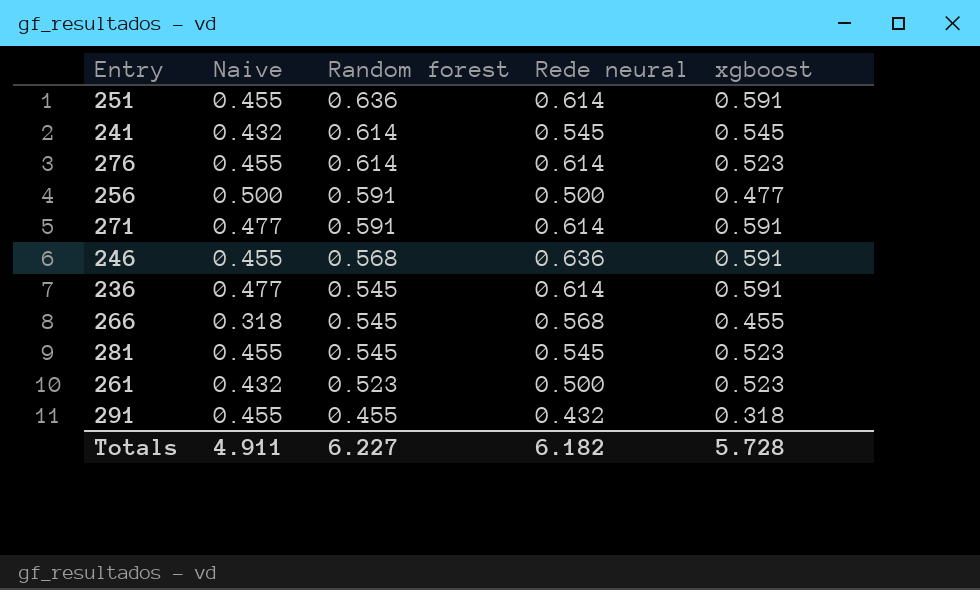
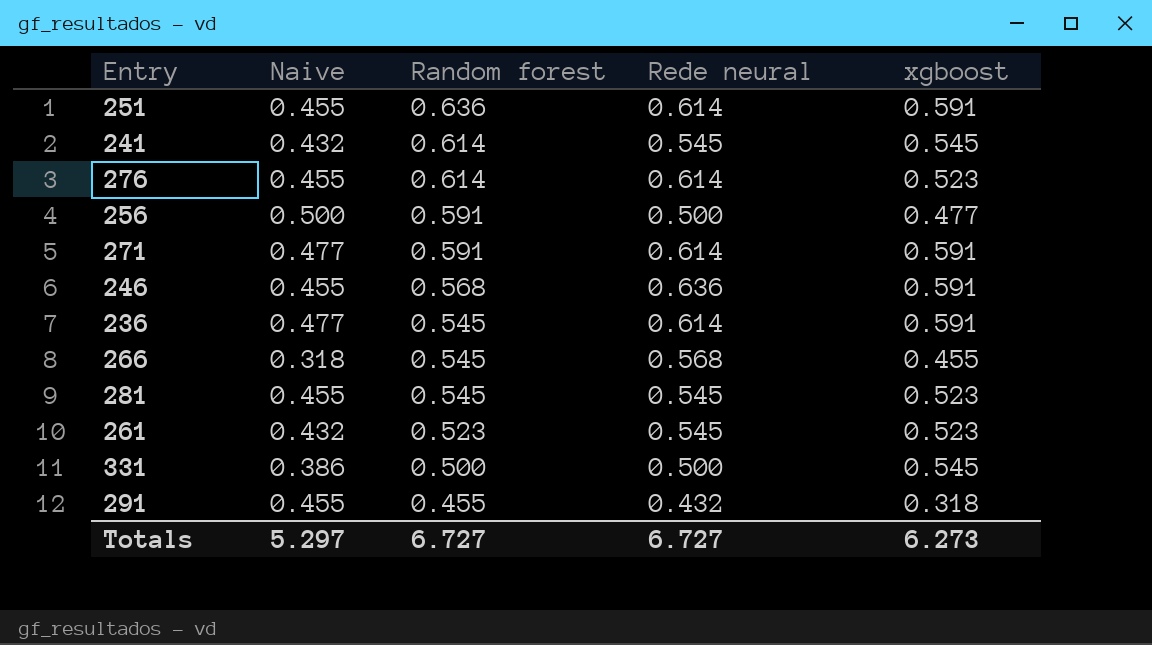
261 | Rede neural: 0.500 -> 0.545
row 331: none -> 0.386 | 0.500 | 0.500 | 0.545
Totals | Naive: 4.911 -> 5.297
Totals | Random forest: 6.227 -> 6.727
Totals | Rede neural: 6.182 -> 6.727
Totals | xgboost: 5.728 -> 6.273

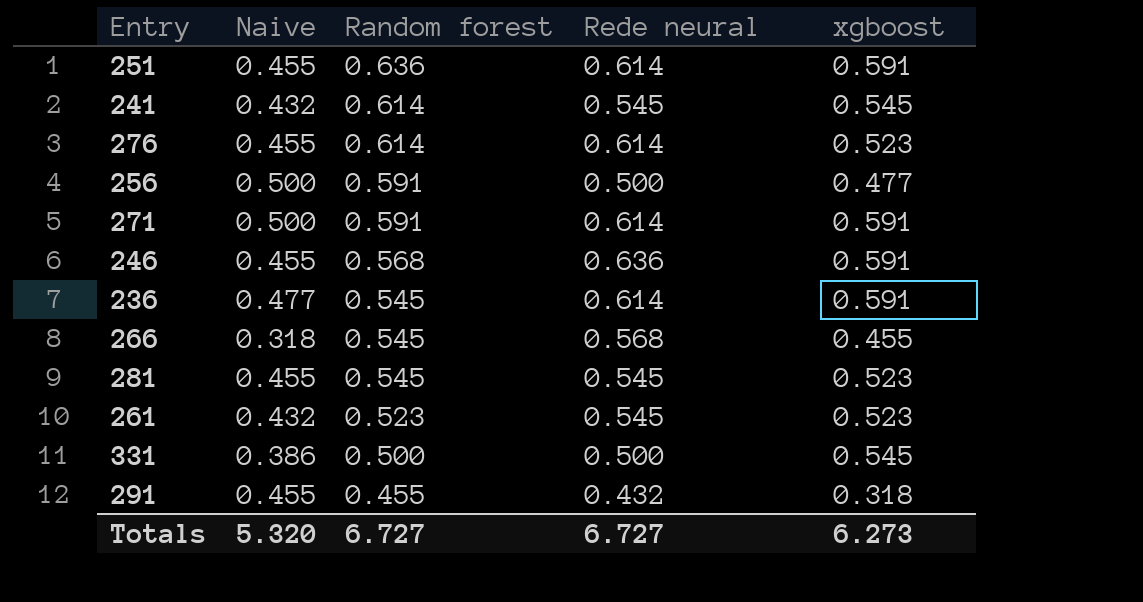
271 | Naive: 0.477 -> 0.500
Totals | Naive: 5.297 -> 5.320

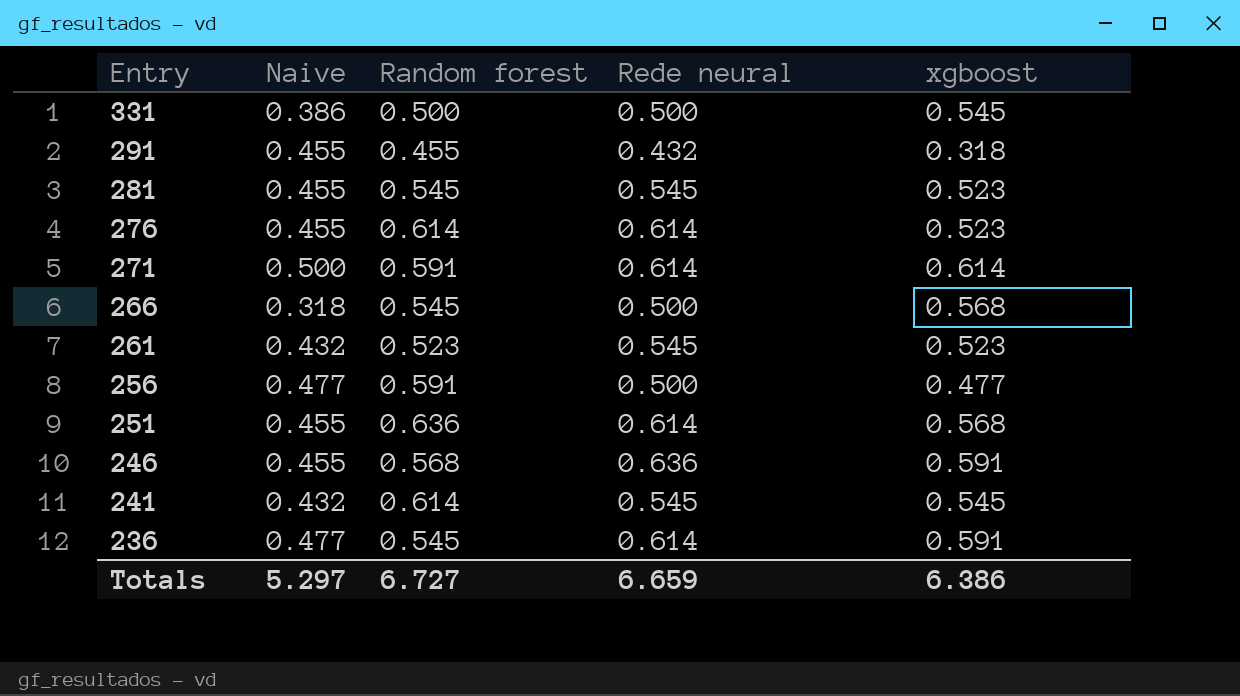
row order: Random forest descending -> Entry descending
271 | xgboost: 0.591 -> 0.614
266 | Rede neural: 0.568 -> 0.500
266 | xgboost: 0.455 -> 0.568
256 | Naive: 0.500 -> 0.477
251 | xgboost: 0.591 -> 0.568
Totals | Naive: 5.320 -> 5.297
Totals | Rede neural: 6.727 -> 6.659
Totals | xgboost: 6.273 -> 6.386

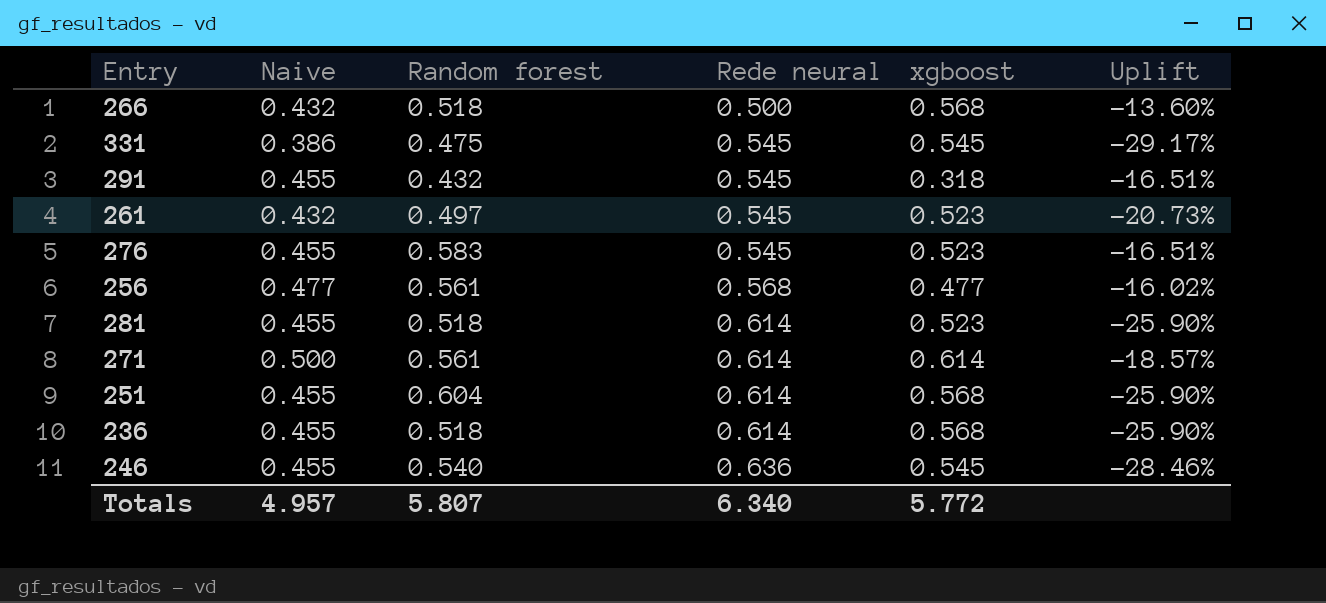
row order: Entry descending -> Rede neural ascending
column Uplift | formula: none -> ([Naive] - [Rede neural]) / [Rede neural]
row 241: 0.432 | 0.614 | 0.545 | 0.545 -> none
266 | Naive: 0.318 -> 0.432
266 | Random forest: 0.545 -> 0.518
331 | Random forest: 0.500 -> 0.475
331 | Rede neural: 0.500 -> 0.545
291 | Random forest: 0.455 -> 0.432
291 | Rede neural: 0.432 -> 0.545
261 | Random forest: 0.523 -> 0.497
276 | Random forest: 0.614 -> 0.583
276 | Rede neural: 0.614 -> 0.545
256 | Random forest: 0.591 -> 0.561
256 | Rede neural: 0.500 -> 0.568
281 | Random forest: 0.545 -> 0.518
281 | Rede neural: 0.545 -> 0.614
271 | Random forest: 0.591 -> 0.561
251 | Random forest: 0.636 -> 0.604
236 | Naive: 0.477 -> 0.455
236 | Random forest: 0.545 -> 0.518
236 | xgboost: 0.591 -> 0.568
246 | Random forest: 0.568 -> 0.540
246 | xgboost: 0.591 -> 0.545
Totals | Naive: 5.297 -> 4.957
Totals | Random forest: 6.727 -> 5.807
Totals | Rede neural: 6.659 -> 6.340
Totals | xgboost: 6.386 -> 5.772

